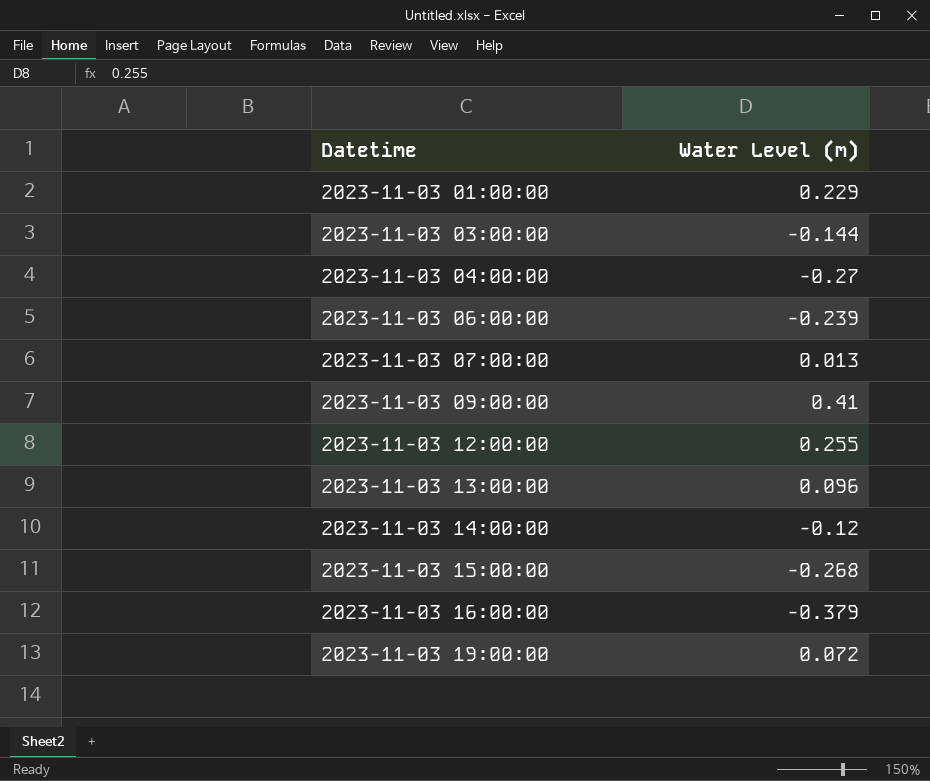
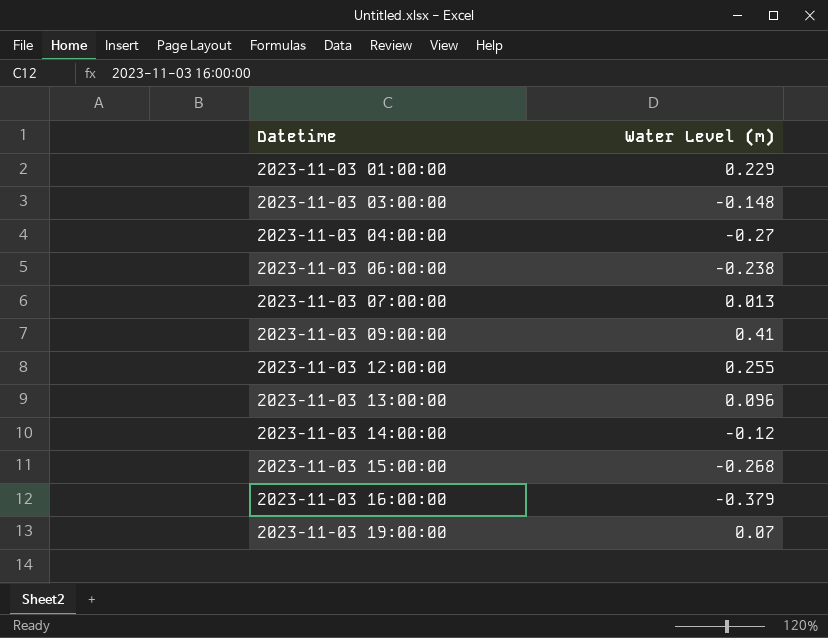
2023-11-03 03:00:00 | Water Level (m): -0.144 -> -0.148
2023-11-03 06:00:00 | Water Level (m): -0.239 -> -0.238
2023-11-03 19:00:00 | Water Level (m): 0.072 -> 0.07

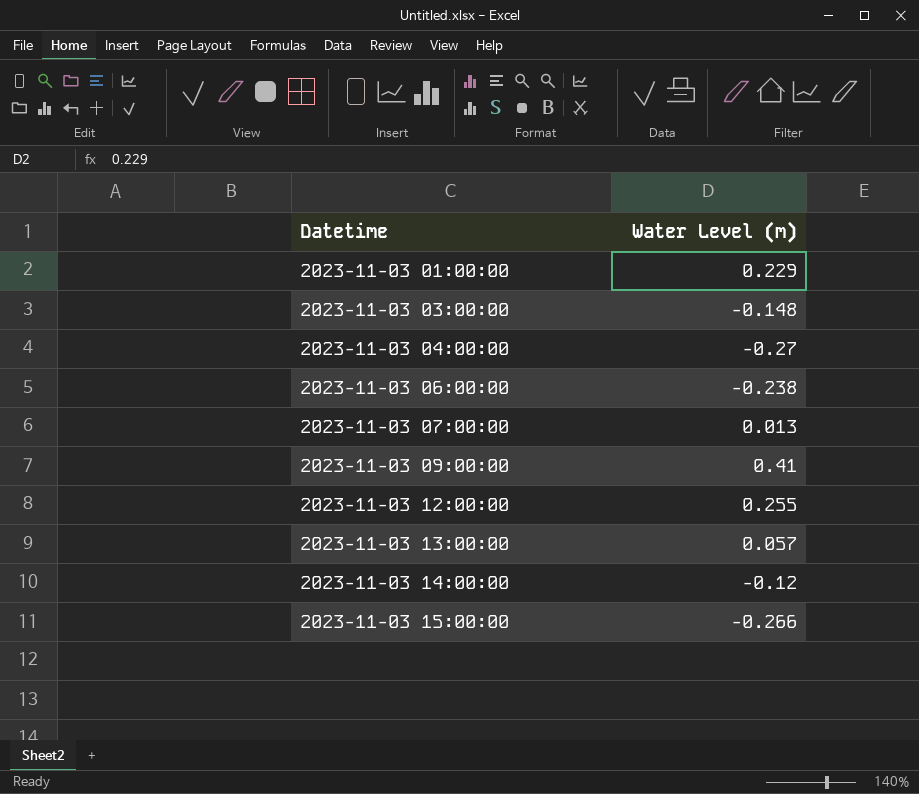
row 2023-11-03 16:00:00: -0.379 -> none
row 2023-11-03 19:00:00: 0.07 -> none
2023-11-03 13:00:00 | Water Level (m): 0.096 -> 0.057
2023-11-03 15:00:00 | Water Level (m): -0.268 -> -0.266

